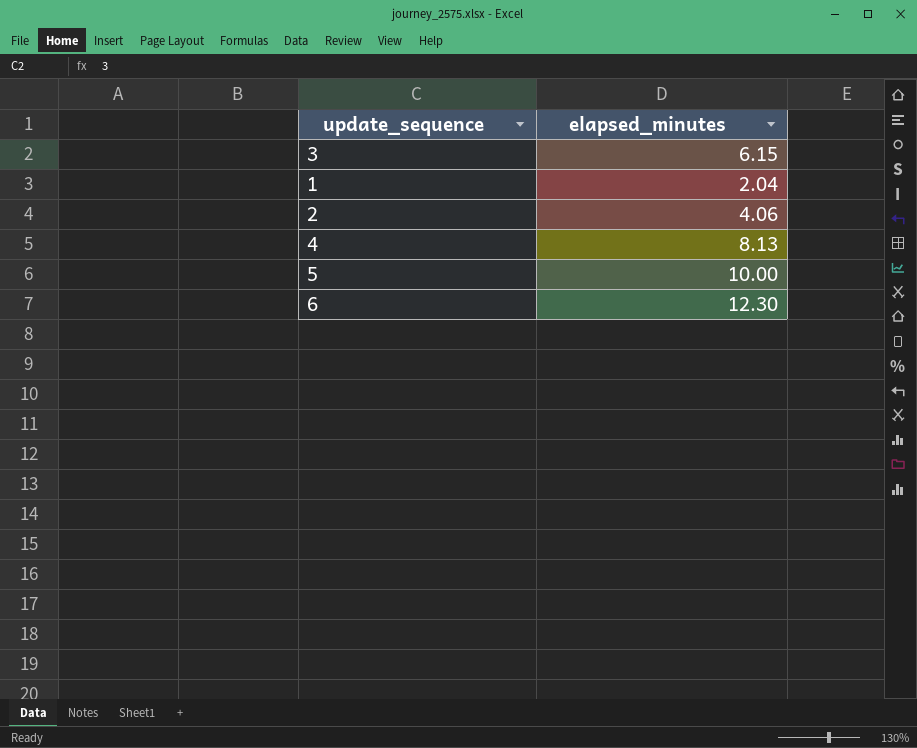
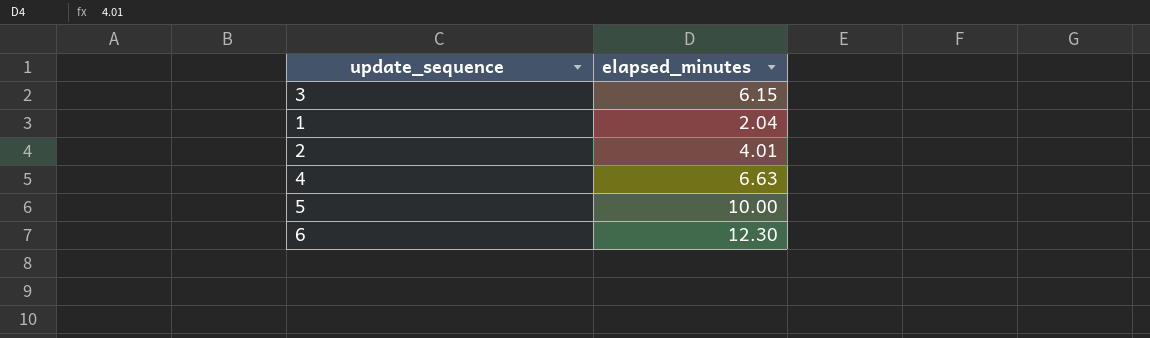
2 | elapsed_minutes: 4.06 -> 4.01
4 | elapsed_minutes: 8.13 -> 6.63

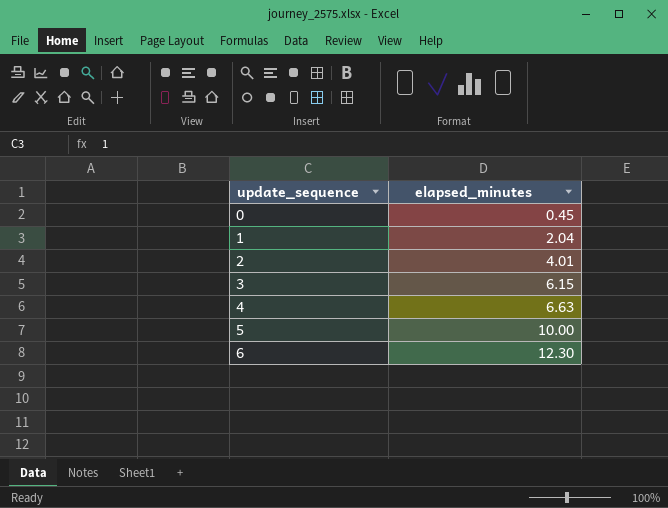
row order: none -> update_sequence ascending
row 0: none -> 0.45

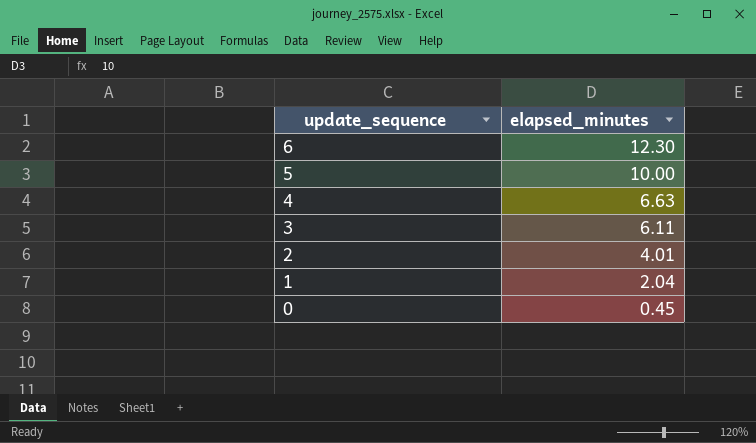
row order: update_sequence ascending -> update_sequence descending
3 | elapsed_minutes: 6.15 -> 6.11

